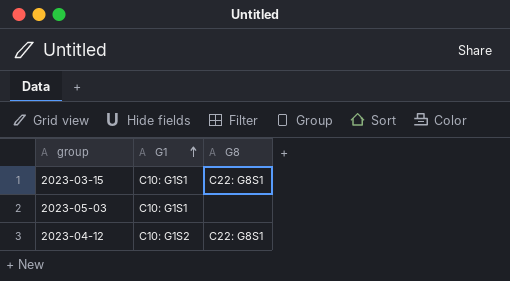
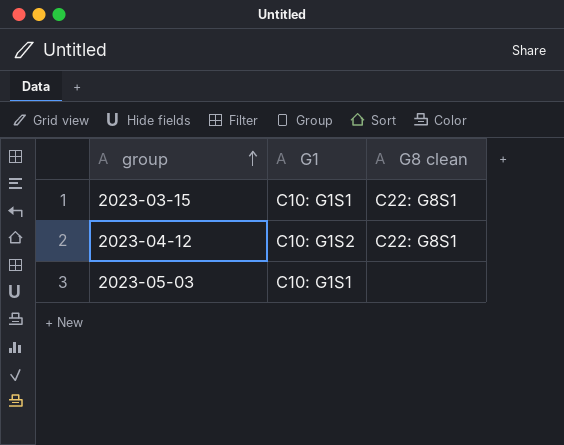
row order: G1 ascending -> group ascending
column name: G8 -> G8 clean

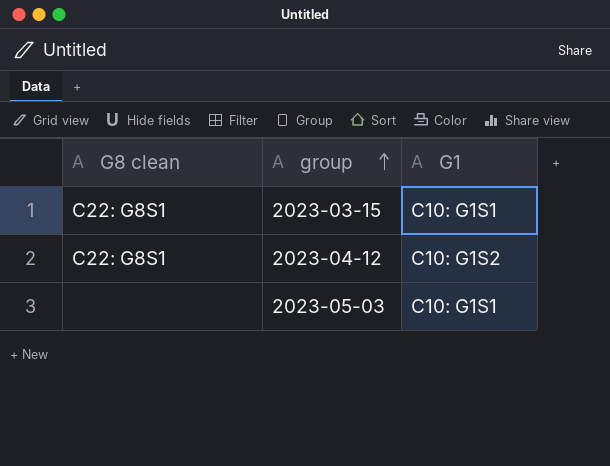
column G8 clean | position: 3 -> 1

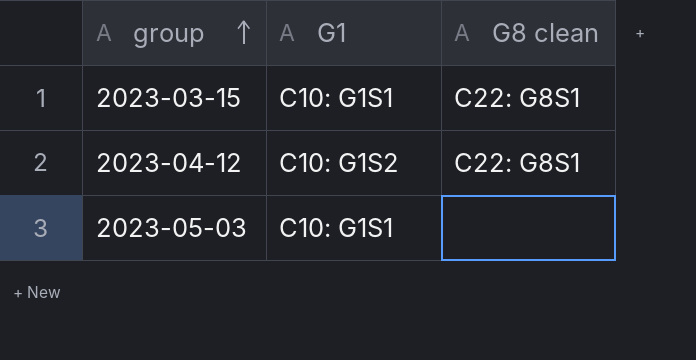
column G8 clean | position: 1 -> 3

